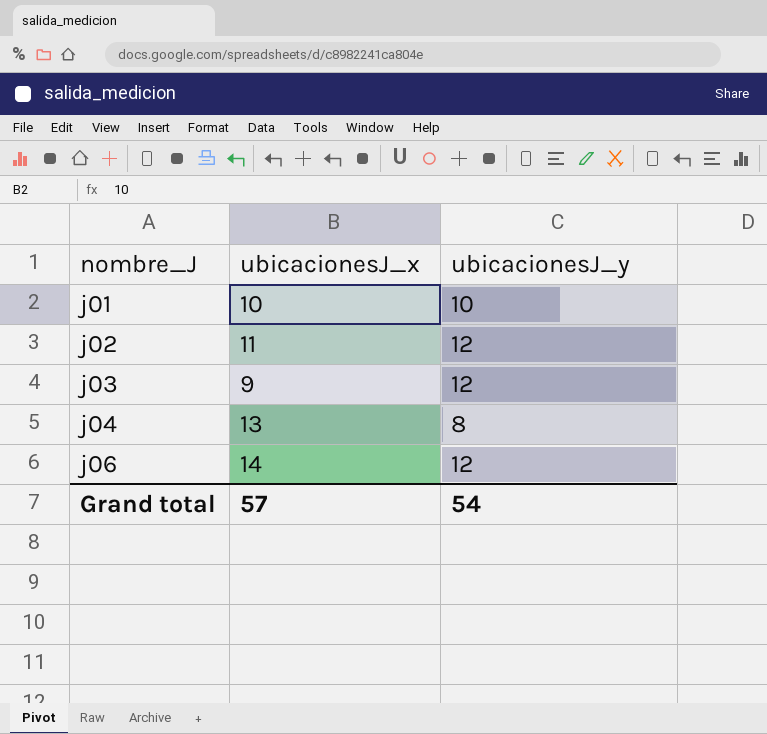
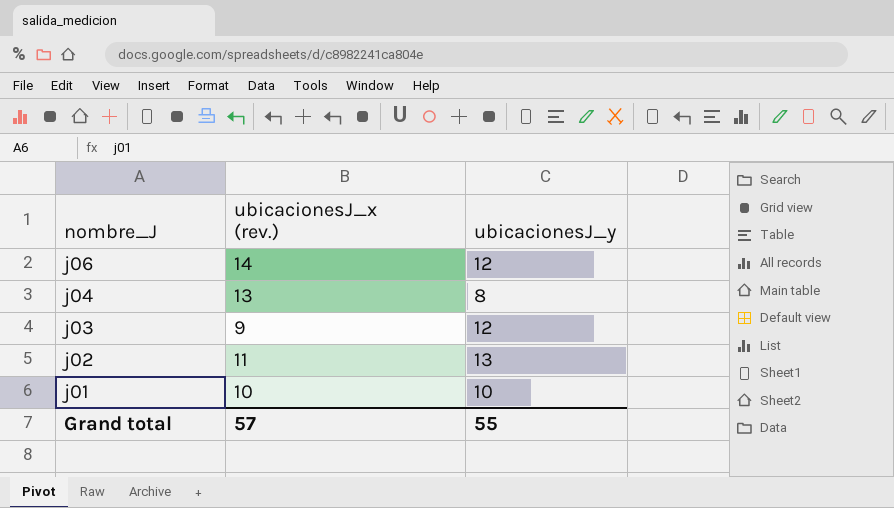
row order: nombre_J ascending -> nombre_J descending
column name: ubicacionesJ_x -> ubicacionesJ_x (rev.)
j02 | ubicacionesJ_y: 12 -> 13
Grand total | ubicacionesJ_y: 54 -> 55

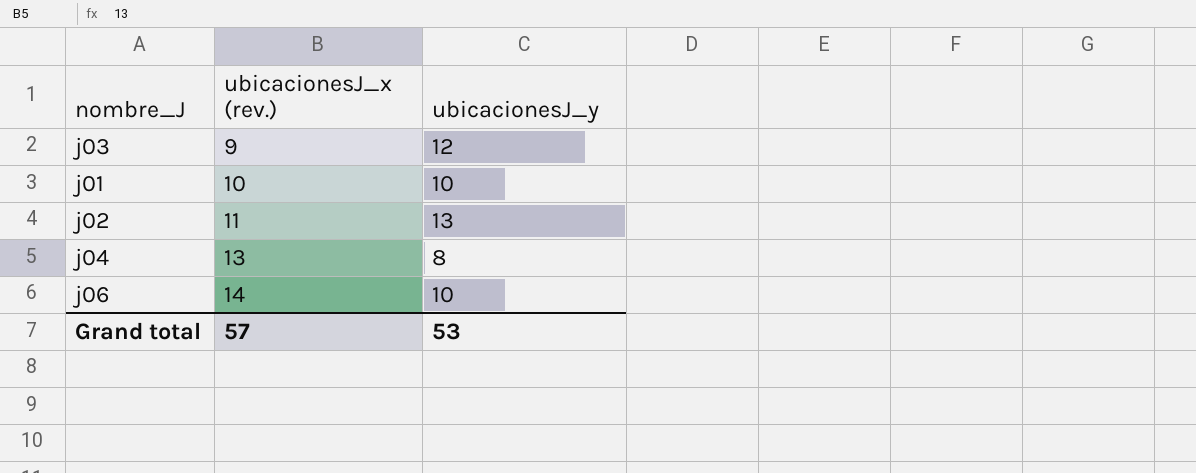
row order: nombre_J descending -> ubicacionesJ_x (rev.) ascending
j06 | ubicacionesJ_y: 12 -> 10
Grand total | ubicacionesJ_y: 55 -> 53

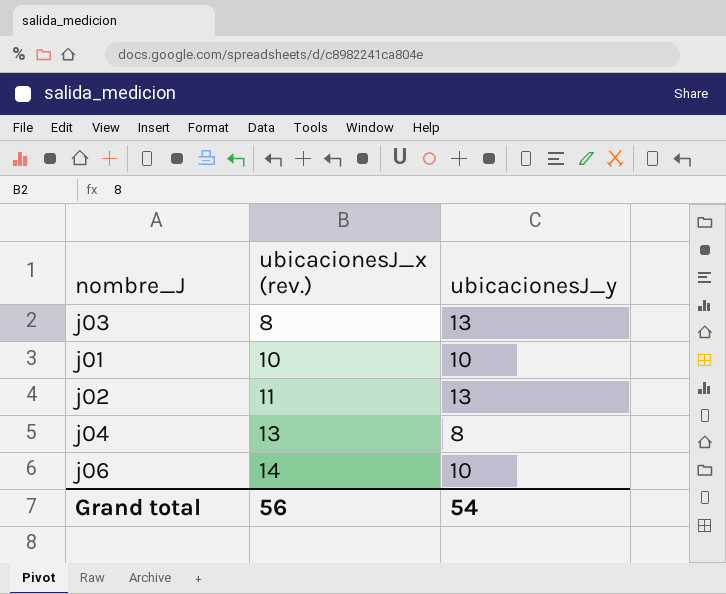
j03 | ubicacionesJ_x (rev.): 9 -> 8
j03 | ubicacionesJ_y: 12 -> 13
Grand total | ubicacionesJ_x (rev.): 57 -> 56
Grand total | ubicacionesJ_y: 53 -> 54

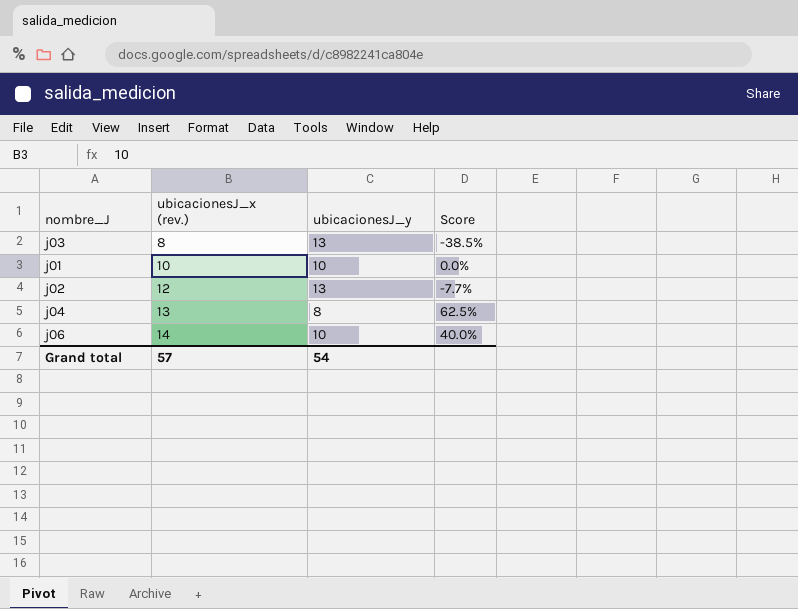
column Score | formula: none -> ([ubicacionesJ_x (rev.)] - [ubicacionesJ_y]) / [ubicacionesJ_y]
j02 | ubicacionesJ_x (rev.): 11 -> 12
Grand total | ubicacionesJ_x (rev.): 56 -> 57

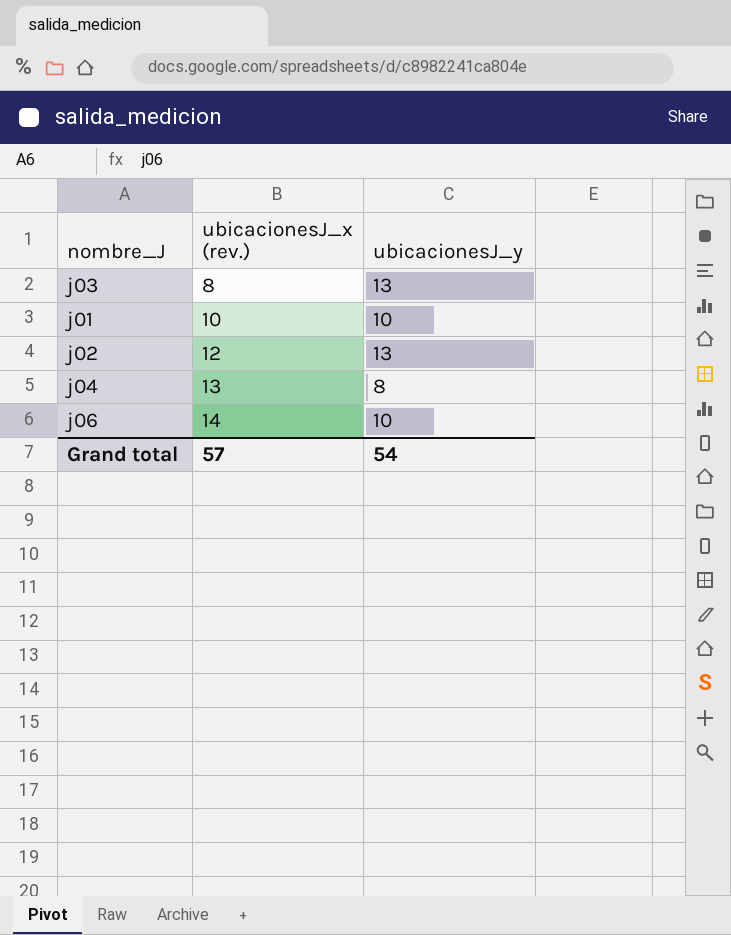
column Score | formula: ([ubicacionesJ_x (rev.)] - [ubicacionesJ_y]) / [ubicacionesJ_y] -> none

